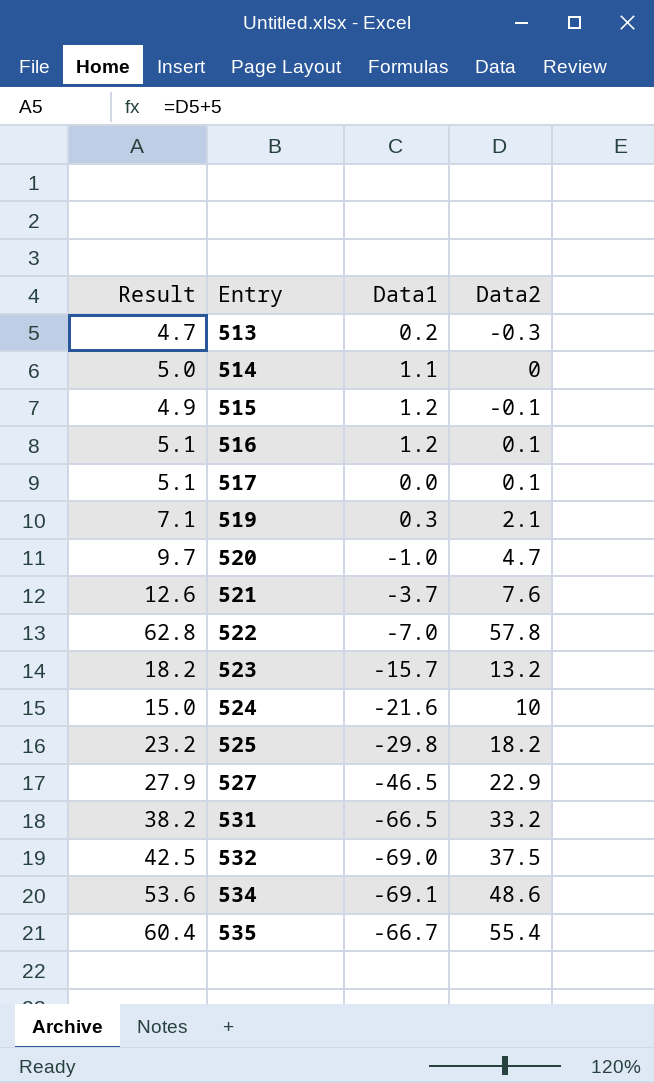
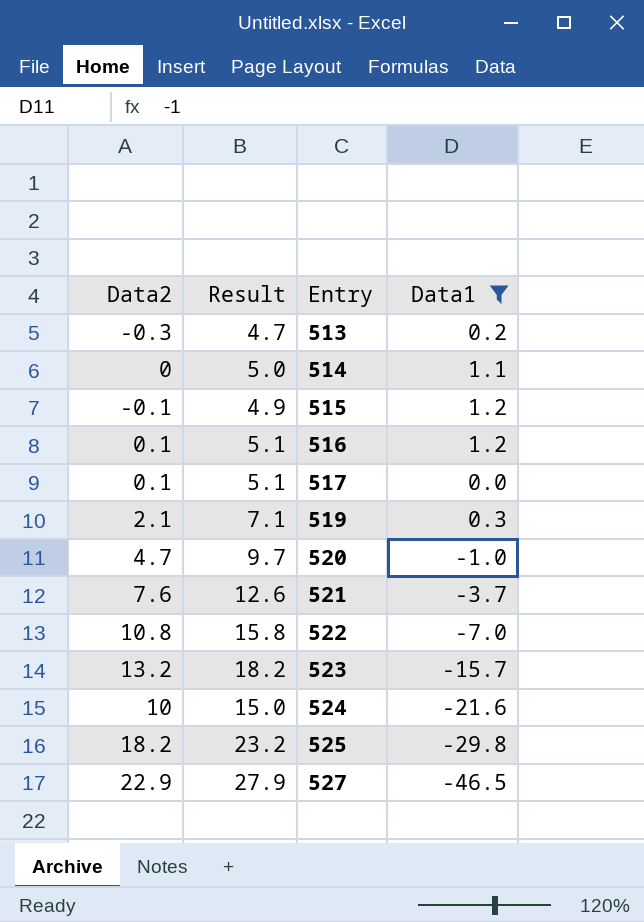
filter: none -> Data1 >= -46.5
column Data2 | position: 4 -> 1
522 | Data2: 57.8 -> 10.8
522 | Result: 62.8 -> 15.8

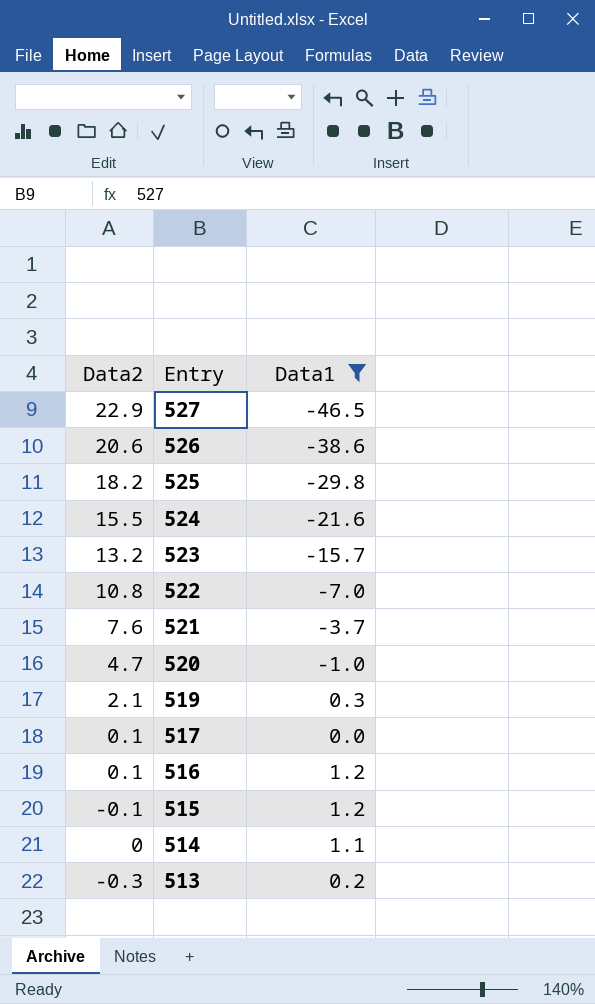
row order: Entry ascending -> Entry descending
column Result | formula: [Data2] + 5 -> none
row 526: none -> 20.6 | -38.6
524 | Data2: 10 -> 15.5

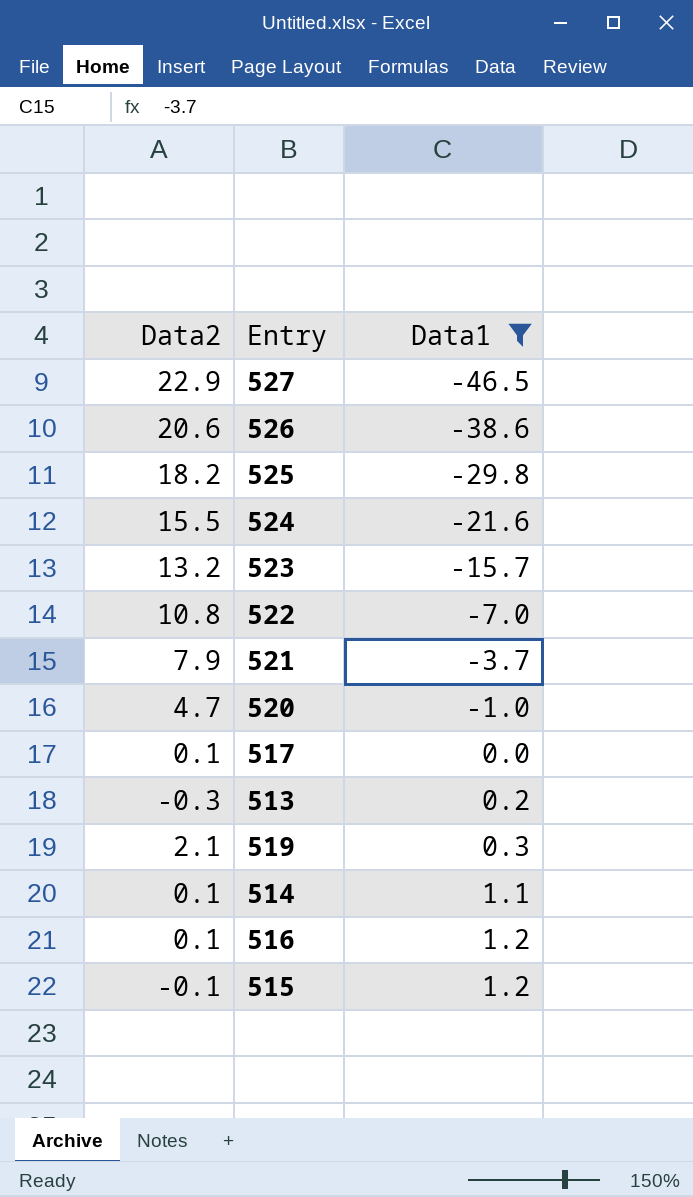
row order: Entry descending -> Data1 ascending
521 | Data2: 7.6 -> 7.9
514 | Data2: 0 -> 0.1

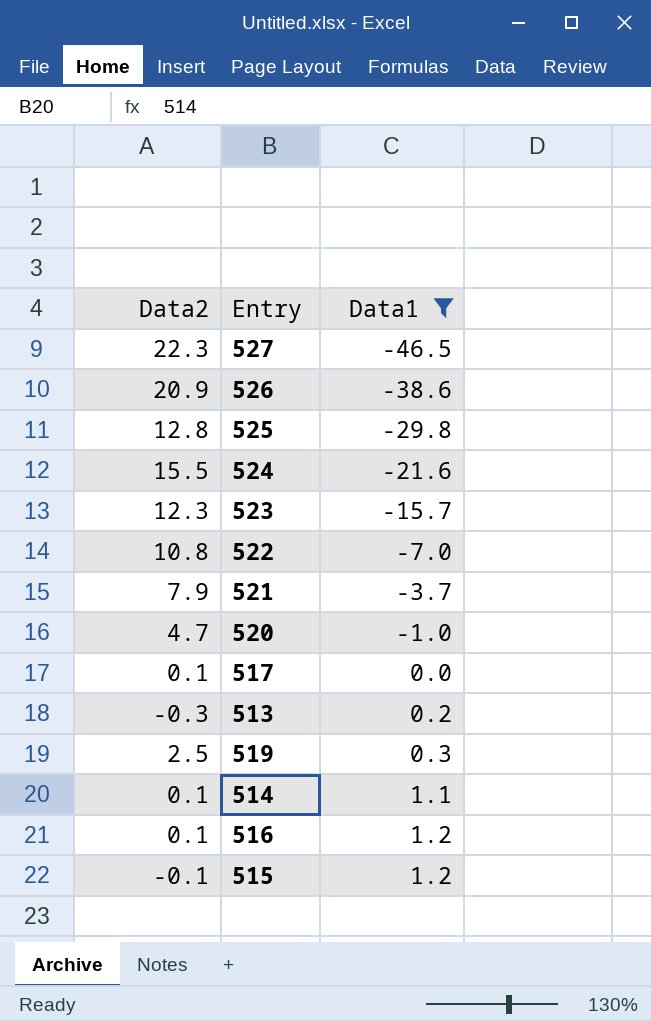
527 | Data2: 22.9 -> 22.3
526 | Data2: 20.6 -> 20.9
525 | Data2: 18.2 -> 12.8
523 | Data2: 13.2 -> 12.3
519 | Data2: 2.1 -> 2.5

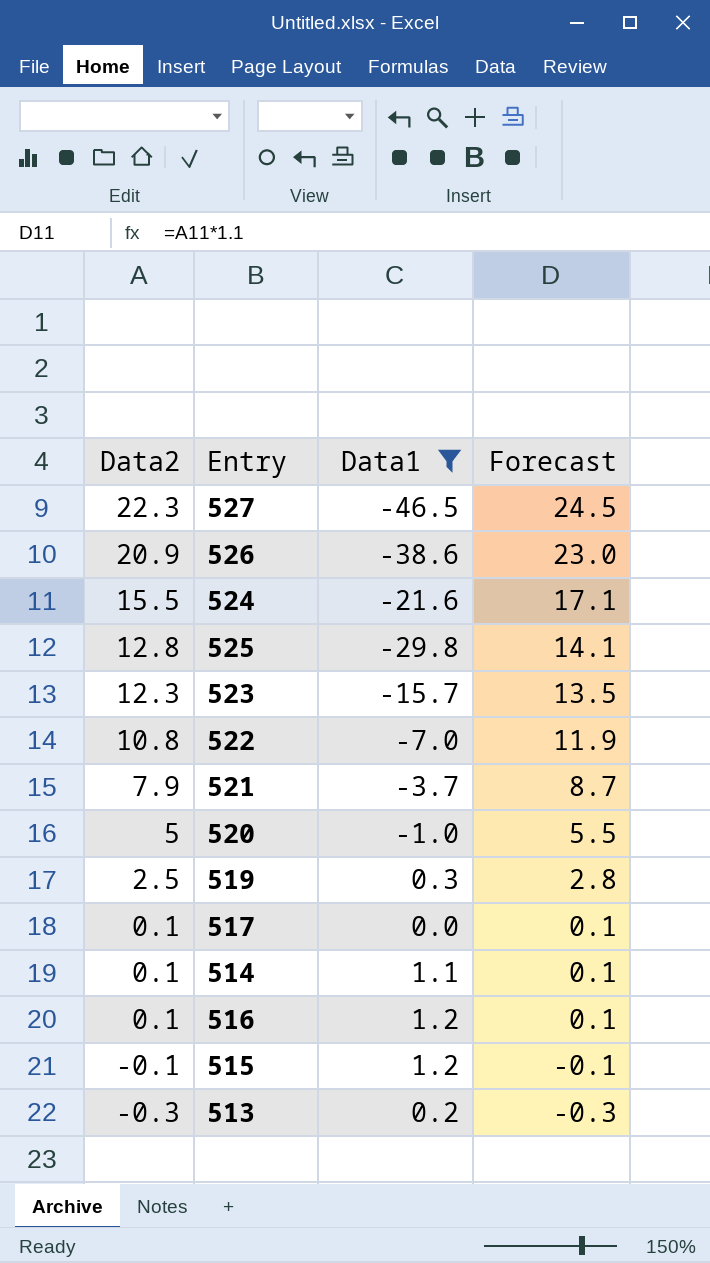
row order: Data1 ascending -> Data2 descending
column Forecast | formula: none -> [Data2] * 1.1
520 | Data2: 4.7 -> 5

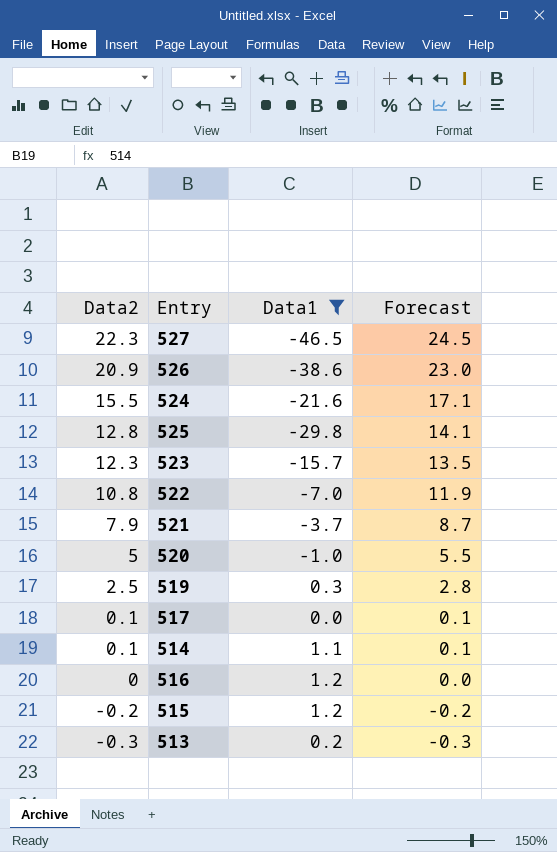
516 | Data2: 0.1 -> 0
516 | Forecast: 0.1 -> 0.0
515 | Data2: -0.1 -> -0.2
515 | Forecast: -0.1 -> -0.2

